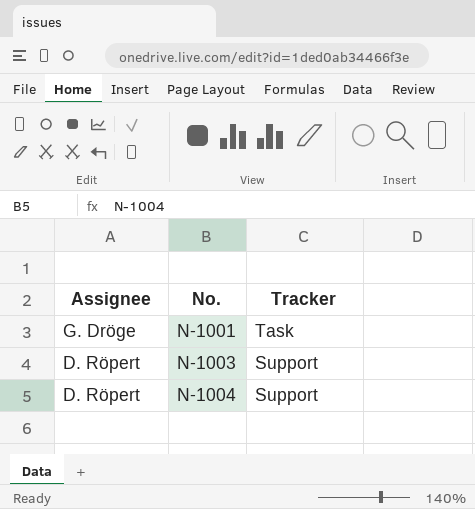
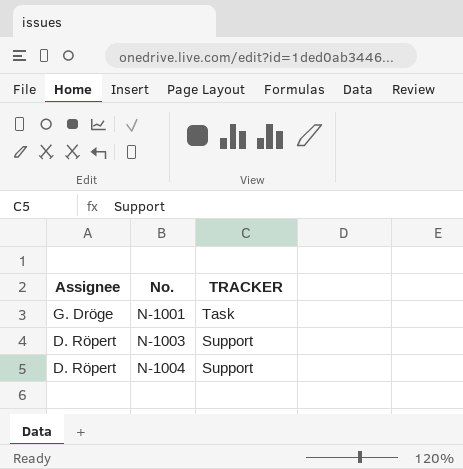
column name: Tracker -> TRACKER

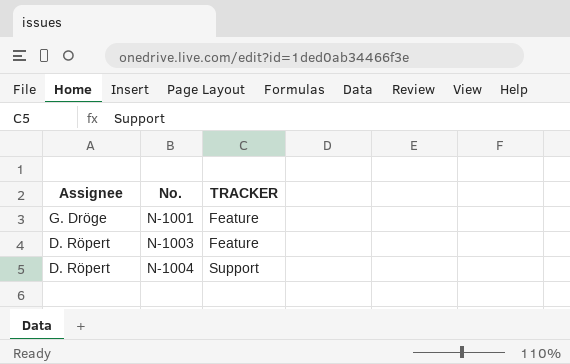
N-1001 | TRACKER: Task -> Feature
N-1003 | TRACKER: Support -> Feature

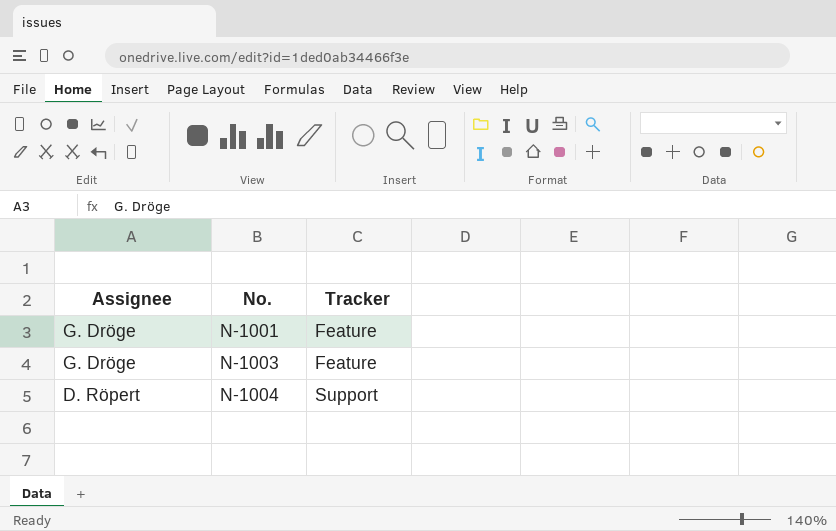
column name: TRACKER -> Tracker
N-1003 | Assignee: D. Röpert -> G. Dröge

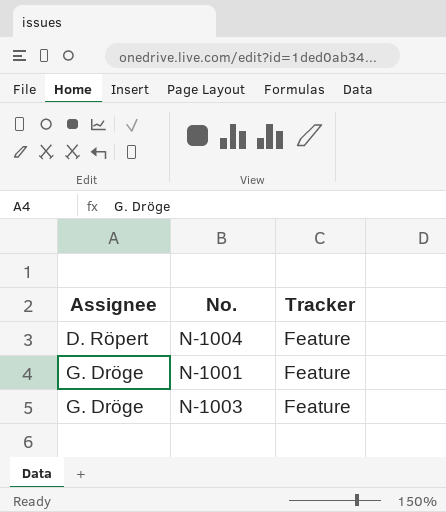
row order: Assignee descending -> Assignee ascending
N-1004 | Tracker: Support -> Feature

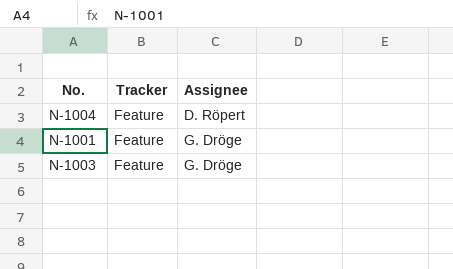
column Assignee | position: 1 -> 3

